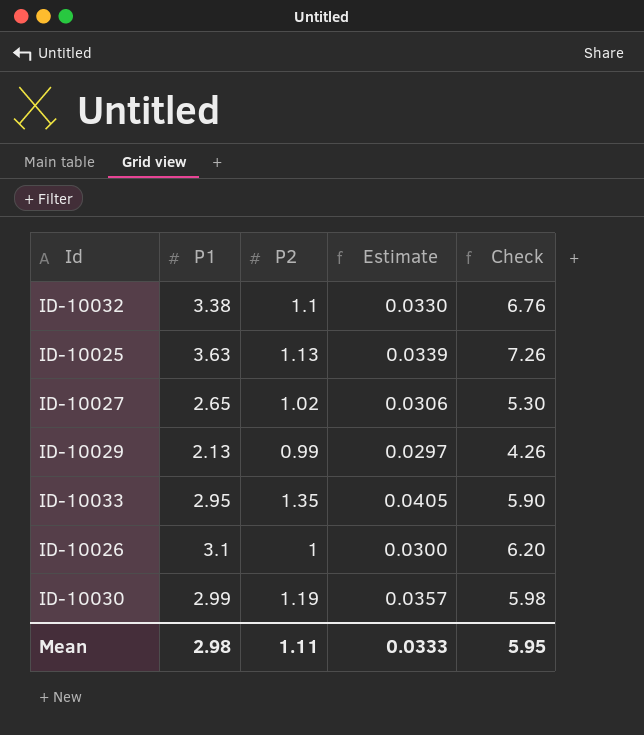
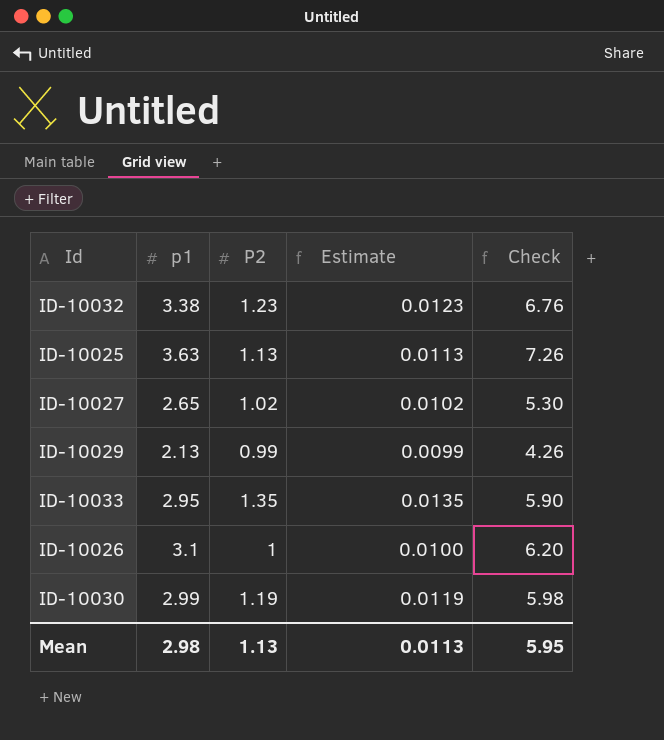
column name: P1 -> p1
column Estimate | formula: [P2] * 0.03 -> [P2] * 0.01
ID-10032 | P2: 1.1 -> 1.23
Mean | P2: 1.11 -> 1.13
Mean | Estimate: 0.0333 -> 0.0113

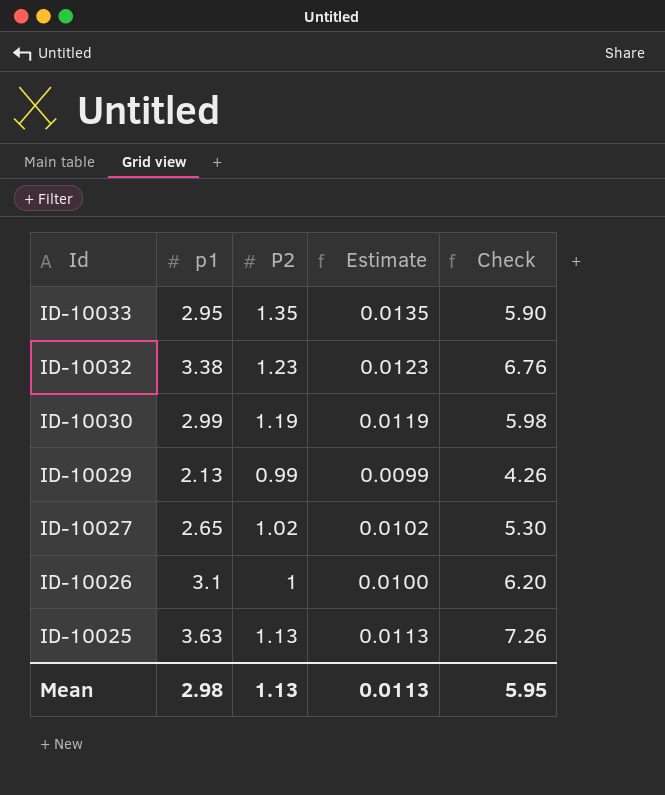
row order: none -> Id descending

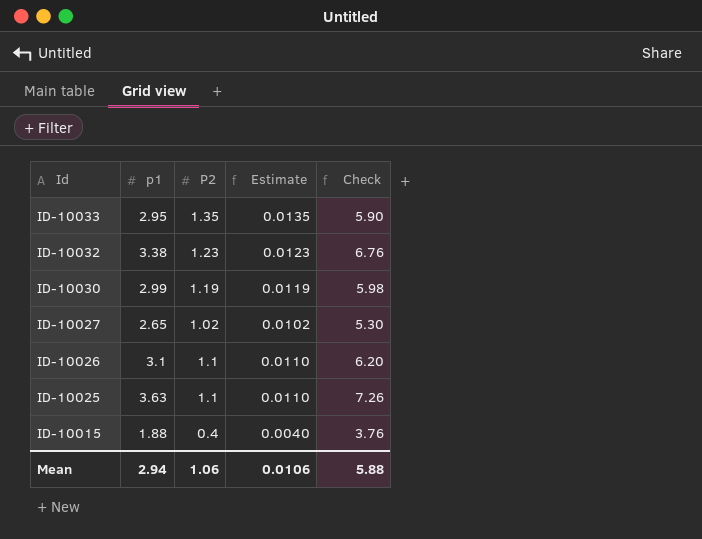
row ID-10029: 2.13 | 0.99 | 0.0099 | 4.26 -> none
ID-10026 | P2: 1 -> 1.1
ID-10026 | Estimate: 0.0100 -> 0.0110
ID-10025 | P2: 1.13 -> 1.1
ID-10025 | Estimate: 0.0113 -> 0.0110
row ID-10015: none -> 1.88 | 0.4 | 0.0040 | 3.76
Mean | p1: 2.98 -> 2.94
Mean | P2: 1.13 -> 1.06
Mean | Estimate: 0.0113 -> 0.0106
Mean | Check: 5.95 -> 5.88

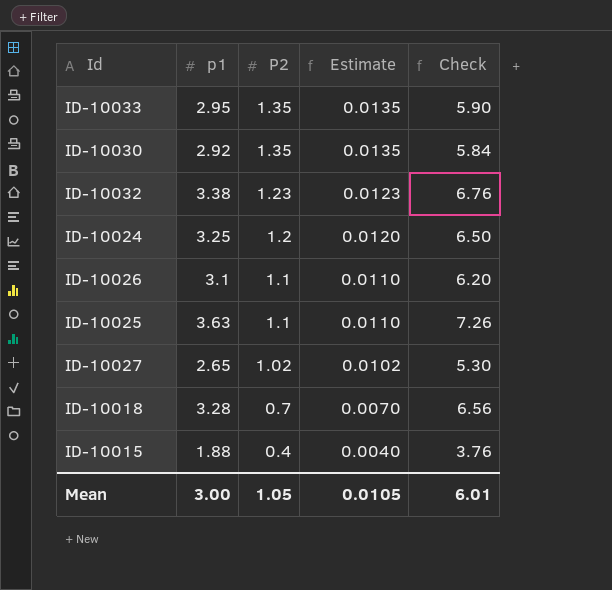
row order: Id descending -> P2 descending
ID-10030 | p1: 2.99 -> 2.92
ID-10030 | P2: 1.19 -> 1.35
ID-10030 | Estimate: 0.0119 -> 0.0135
ID-10030 | Check: 5.98 -> 5.84
row ID-10024: none -> 3.25 | 1.2 | 0.0120 | 6.50
row ID-10018: none -> 3.28 | 0.7 | 0.0070 | 6.56
Mean | p1: 2.94 -> 3.00
Mean | P2: 1.06 -> 1.05
Mean | Estimate: 0.0106 -> 0.0105
Mean | Check: 5.88 -> 6.01

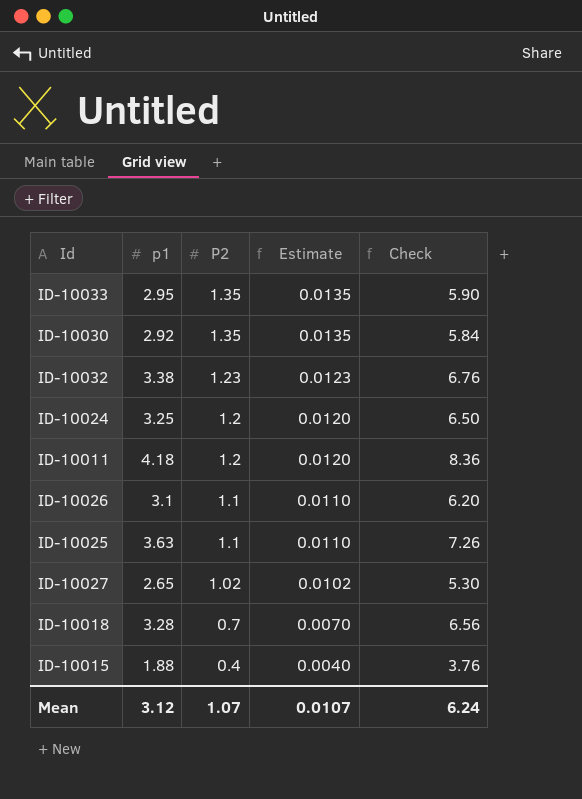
row ID-10011: none -> 4.18 | 1.2 | 0.0120 | 8.36
Mean | p1: 3.00 -> 3.12
Mean | P2: 1.05 -> 1.07
Mean | Estimate: 0.0105 -> 0.0107
Mean | Check: 6.01 -> 6.24

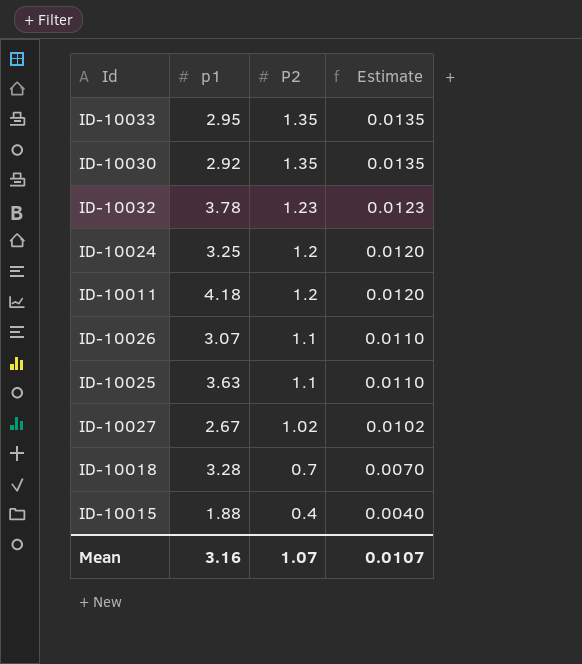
column Check | formula: [p1] * 2 -> none
ID-10032 | p1: 3.38 -> 3.78
ID-10026 | p1: 3.1 -> 3.07
ID-10027 | p1: 2.65 -> 2.67
Mean | p1: 3.12 -> 3.16

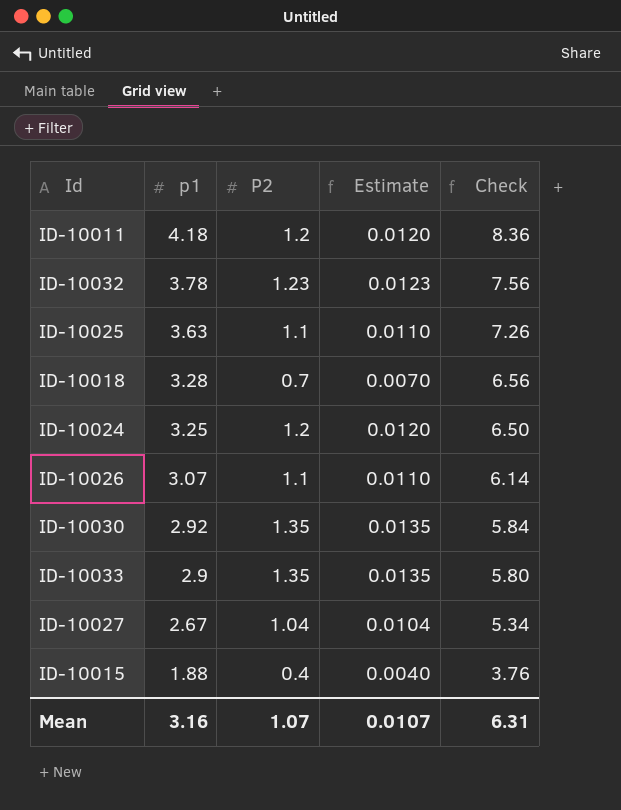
row order: P2 descending -> p1 descending
column Check | formula: none -> [p1] * 2
ID-10033 | p1: 2.95 -> 2.9
ID-10027 | P2: 1.02 -> 1.04
ID-10027 | Estimate: 0.0102 -> 0.0104

